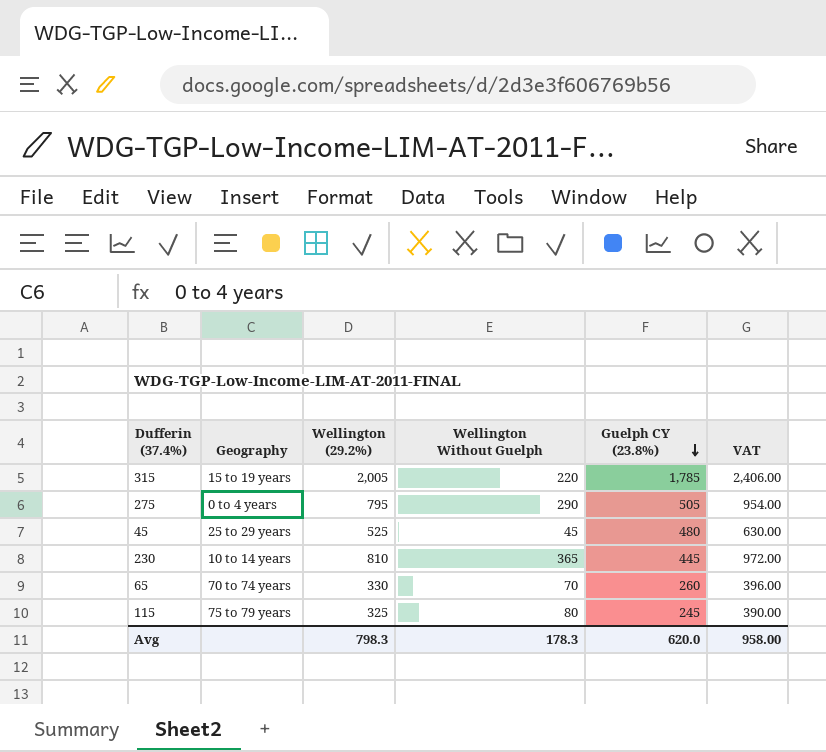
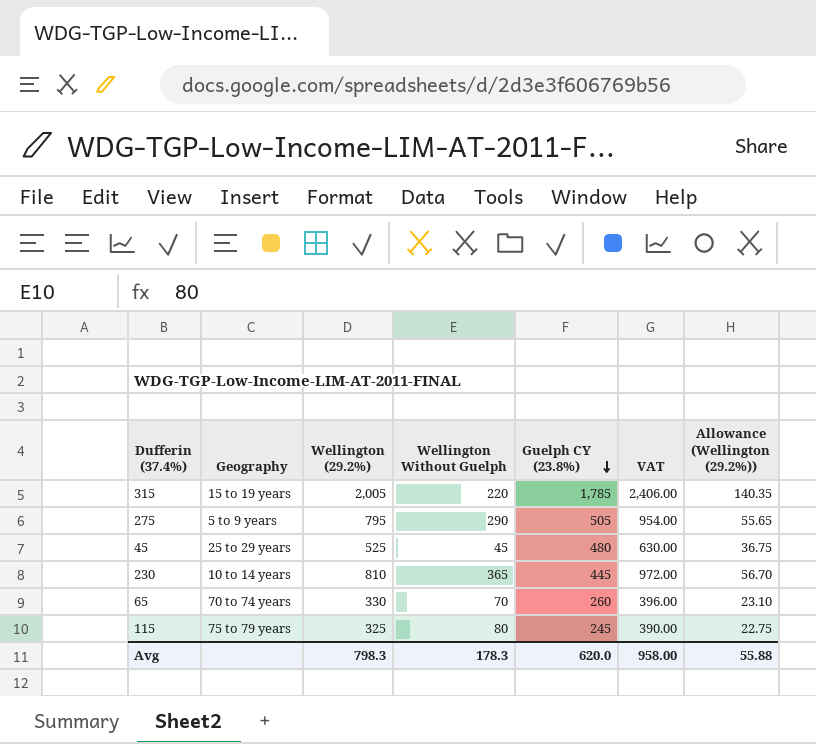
column Allowance (Wellington (29.2%)) | formula: none -> [Wellington (29.2%)] * 0.07
275 | Geography: 0 to 4 years -> 5 to 9 years

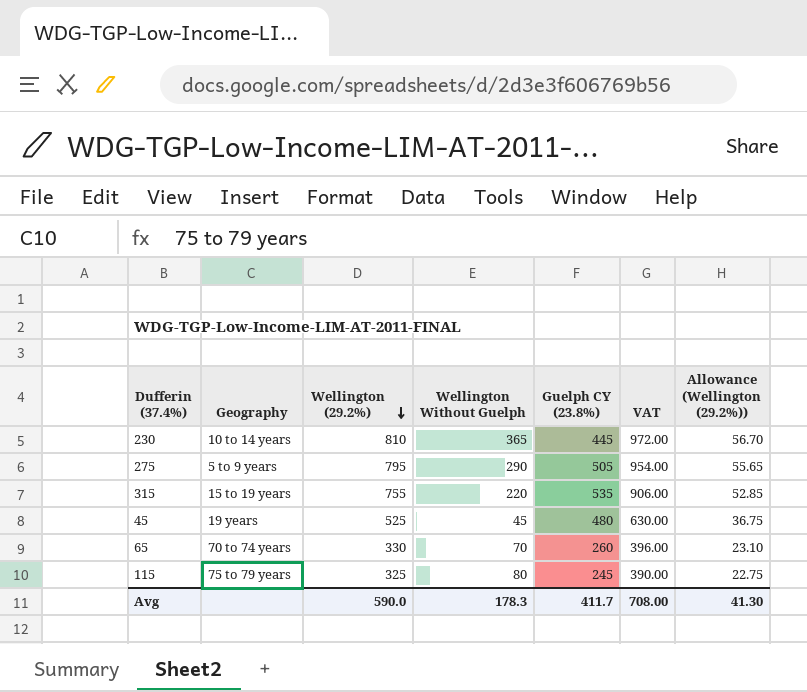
row order: Guelph CY (23.8%) descending -> Wellington (29.2%) descending
315 | Wellington (29.2%): 2,005 -> 755
315 | Guelph CY (23.8%): 1,785 -> 535
315 | VAT: 2,406.00 -> 906.00
315 | Allowance (Wellington (29.2%)): 140.35 -> 52.85
45 | Geography: 25 to 29 years -> 19 years
Avg | Wellington (29.2%): 798.3 -> 590.0
Avg | Guelph CY (23.8%): 620.0 -> 411.7
Avg | VAT: 958.00 -> 708.00
Avg | Allowance (Wellington (29.2%)): 55.88 -> 41.30

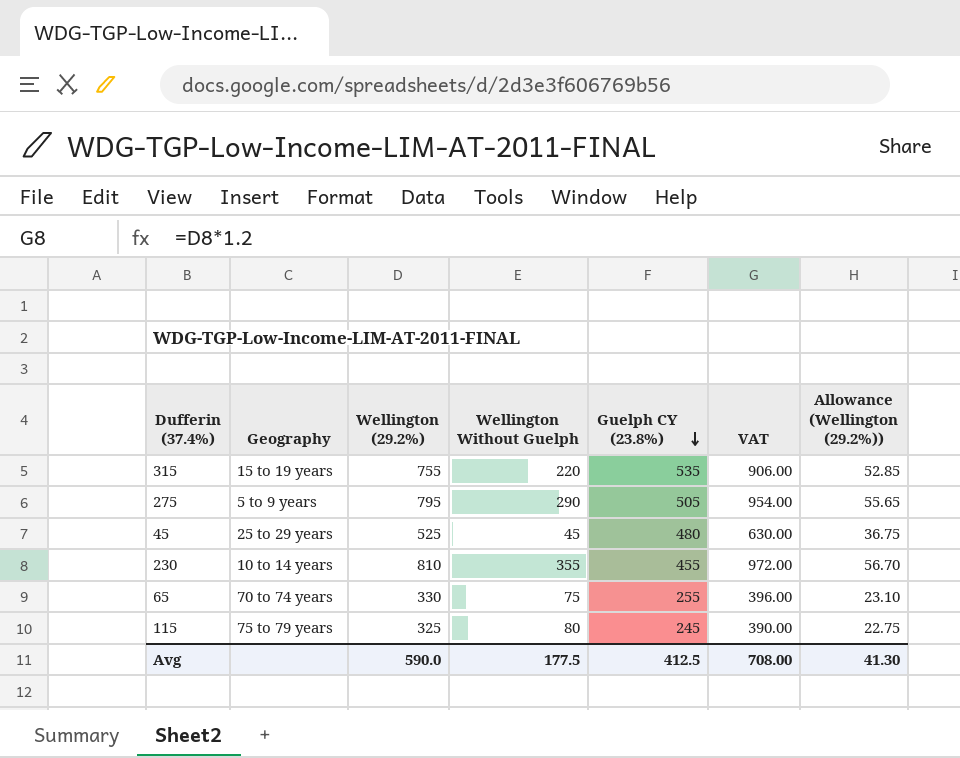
row order: Wellington (29.2%) descending -> Guelph CY (23.8%) descending
45 | Geography: 19 years -> 25 to 29 years
230 | Wellington Without Guelph: 365 -> 355
230 | Guelph CY (23.8%): 445 -> 455
65 | Wellington Without Guelph: 70 -> 75
65 | Guelph CY (23.8%): 260 -> 255
Avg | Wellington Without Guelph: 178.3 -> 177.5
Avg | Guelph CY (23.8%): 411.7 -> 412.5

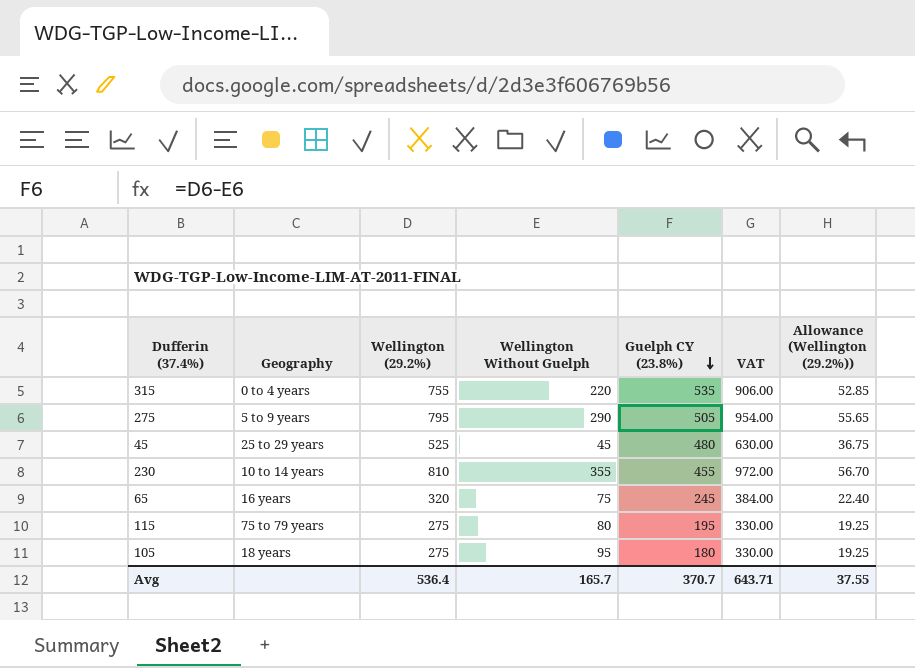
315 | Geography: 15 to 19 years -> 0 to 4 years
65 | Geography: 70 to 74 years -> 16 years
65 | Wellington (29.2%): 330 -> 320
65 | Guelph CY (23.8%): 255 -> 245
65 | VAT: 396.00 -> 384.00
65 | Allowance (Wellington (29.2%)): 23.10 -> 22.40
115 | Wellington (29.2%): 325 -> 275
115 | Guelph CY (23.8%): 245 -> 195
115 | VAT: 390.00 -> 330.00
115 | Allowance (Wellington (29.2%)): 22.75 -> 19.25
row 105: none -> 18 years | 275 | 95 | 180 | 330.00 | 19.25
Avg | Wellington (29.2%): 590.0 -> 536.4
Avg | Wellington Without Guelph: 177.5 -> 165.7
Avg | Guelph CY (23.8%): 412.5 -> 370.7
Avg | VAT: 708.00 -> 643.71
Avg | Allowance (Wellington (29.2%)): 41.30 -> 37.55

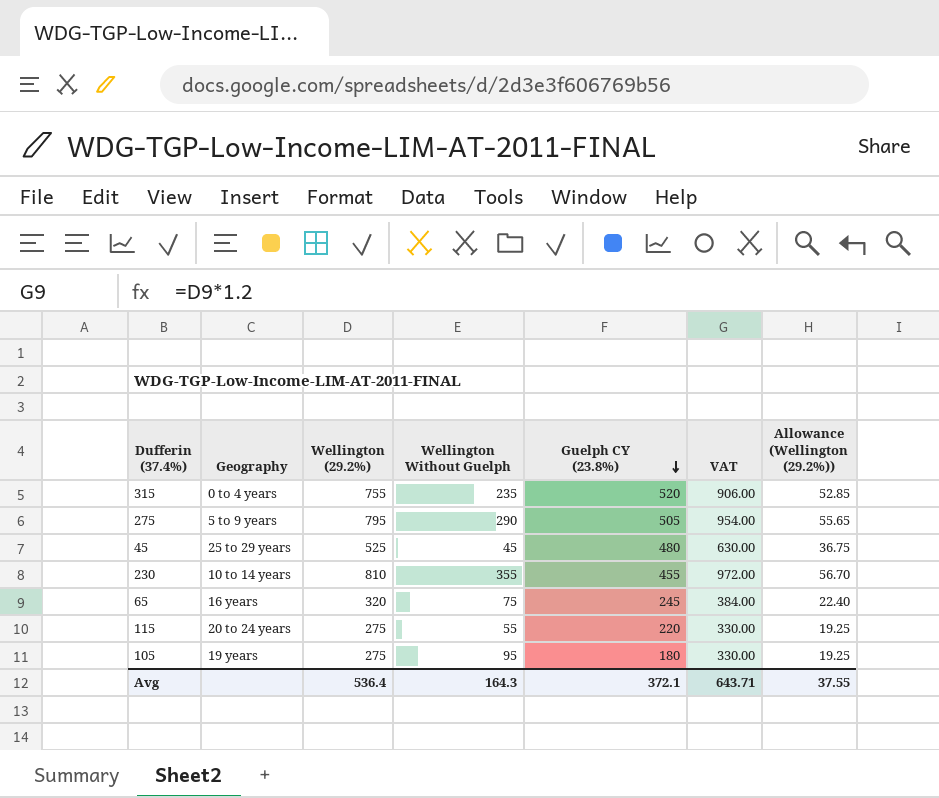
315 | Wellington Without Guelph: 220 -> 235
315 | Guelph CY (23.8%): 535 -> 520
115 | Geography: 75 to 79 years -> 20 to 24 years
115 | Wellington Without Guelph: 80 -> 55
115 | Guelph CY (23.8%): 195 -> 220
105 | Geography: 18 years -> 19 years
Avg | Wellington Without Guelph: 165.7 -> 164.3
Avg | Guelph CY (23.8%): 370.7 -> 372.1

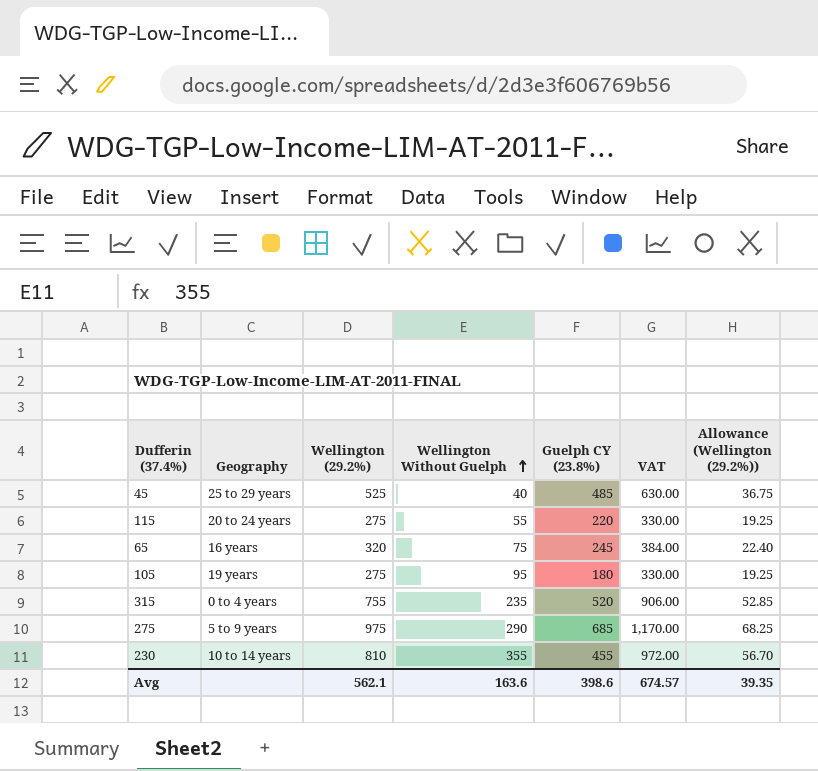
row order: Guelph CY (23.8%) descending -> Wellington Without Guelph ascending
45 | Wellington Without Guelph: 45 -> 40
45 | Guelph CY (23.8%): 480 -> 485
275 | Wellington (29.2%): 795 -> 975
275 | Guelph CY (23.8%): 505 -> 685
275 | VAT: 954.00 -> 1,170.00
275 | Allowance (Wellington (29.2%)): 55.65 -> 68.25
Avg | Wellington (29.2%): 536.4 -> 562.1
Avg | Wellington Without Guelph: 164.3 -> 163.6
Avg | Guelph CY (23.8%): 372.1 -> 398.6
Avg | VAT: 643.71 -> 674.57
Avg | Allowance (Wellington (29.2%)): 37.55 -> 39.35

